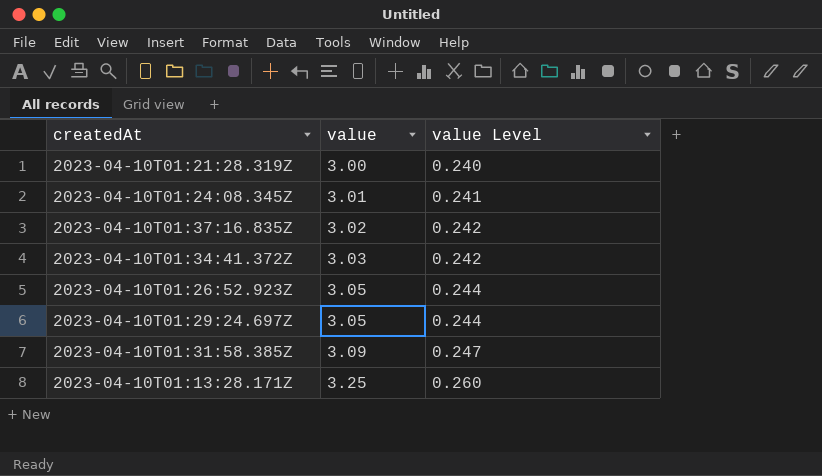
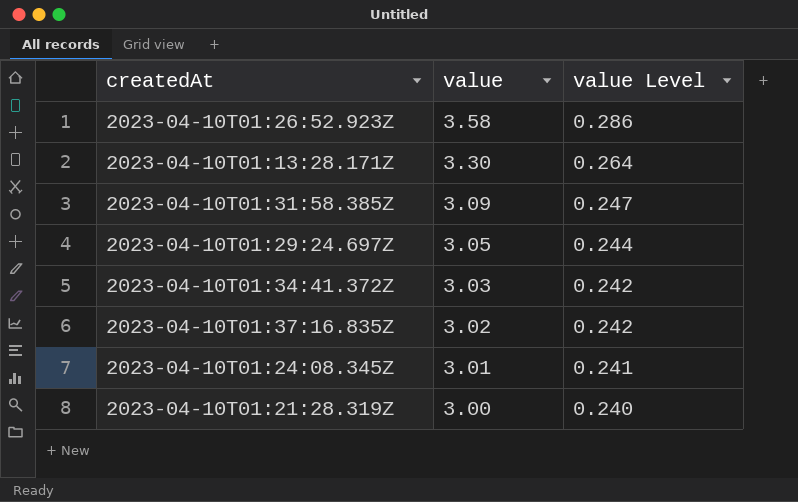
row order: value ascending -> value descending
2023-04-10T01:26:52.923Z | value: 3.05 -> 3.58
2023-04-10T01:26:52.923Z | value Level: 0.244 -> 0.286
2023-04-10T01:13:28.171Z | value: 3.25 -> 3.30
2023-04-10T01:13:28.171Z | value Level: 0.260 -> 0.264

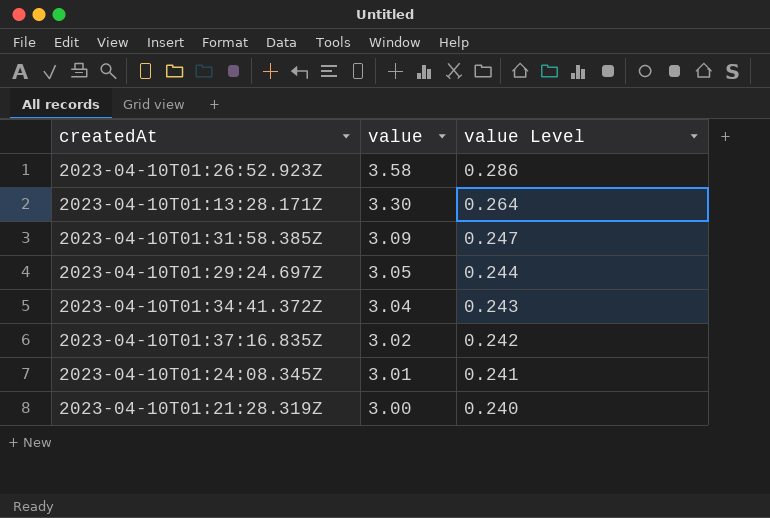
2023-04-10T01:34:41.372Z | value: 3.03 -> 3.04
2023-04-10T01:34:41.372Z | value Level: 0.242 -> 0.243

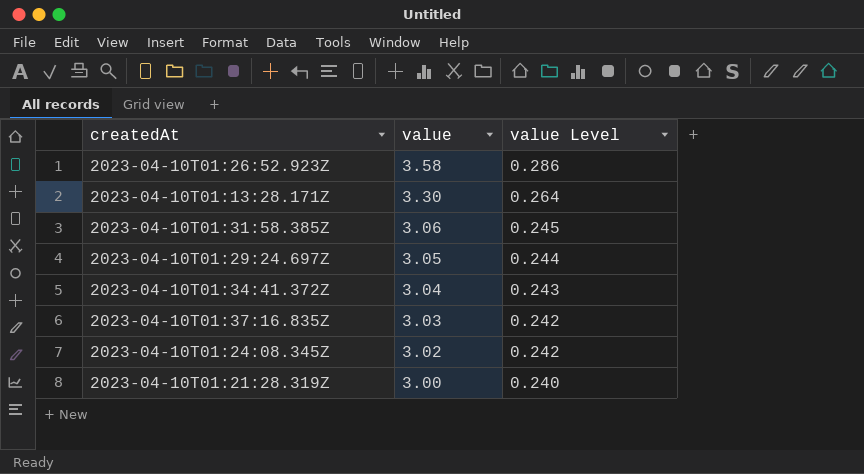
2023-04-10T01:31:58.385Z | value: 3.09 -> 3.06
2023-04-10T01:31:58.385Z | value Level: 0.247 -> 0.245
2023-04-10T01:37:16.835Z | value: 3.02 -> 3.03
2023-04-10T01:24:08.345Z | value: 3.01 -> 3.02
2023-04-10T01:24:08.345Z | value Level: 0.241 -> 0.242

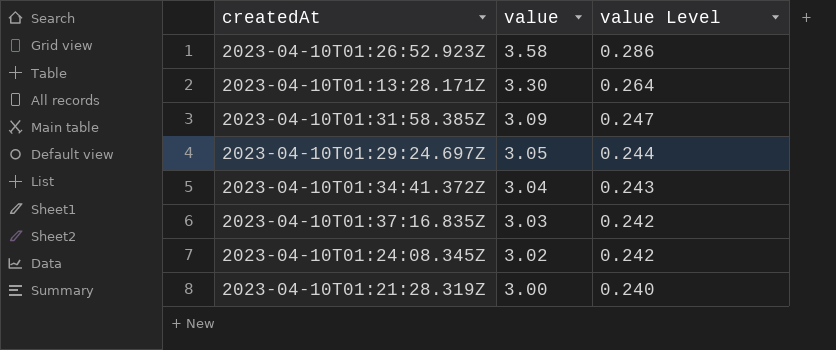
2023-04-10T01:31:58.385Z | value: 3.06 -> 3.09
2023-04-10T01:31:58.385Z | value Level: 0.245 -> 0.247

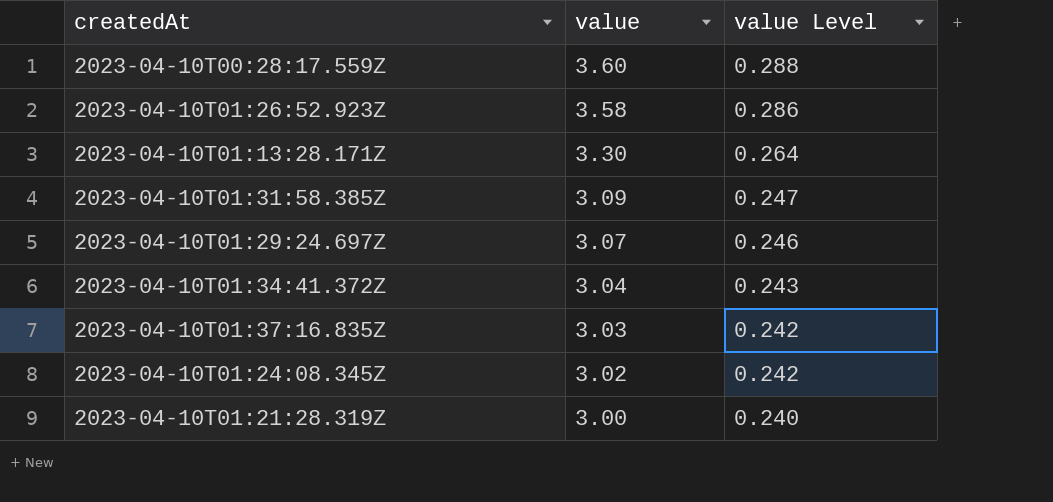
row 2023-04-10T00:28:17.559Z: none -> 3.60 | 0.288
2023-04-10T01:29:24.697Z | value: 3.05 -> 3.07
2023-04-10T01:29:24.697Z | value Level: 0.244 -> 0.246

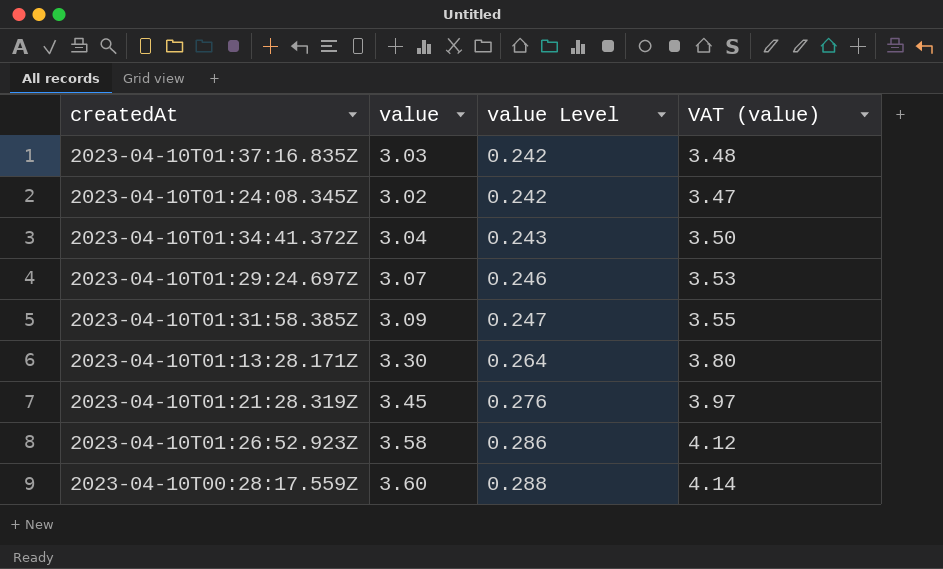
row order: value descending -> value Level ascending
column VAT (value) | formula: none -> [value] * 1.15
2023-04-10T01:21:28.319Z | value: 3.00 -> 3.45
2023-04-10T01:21:28.319Z | value Level: 0.240 -> 0.276

